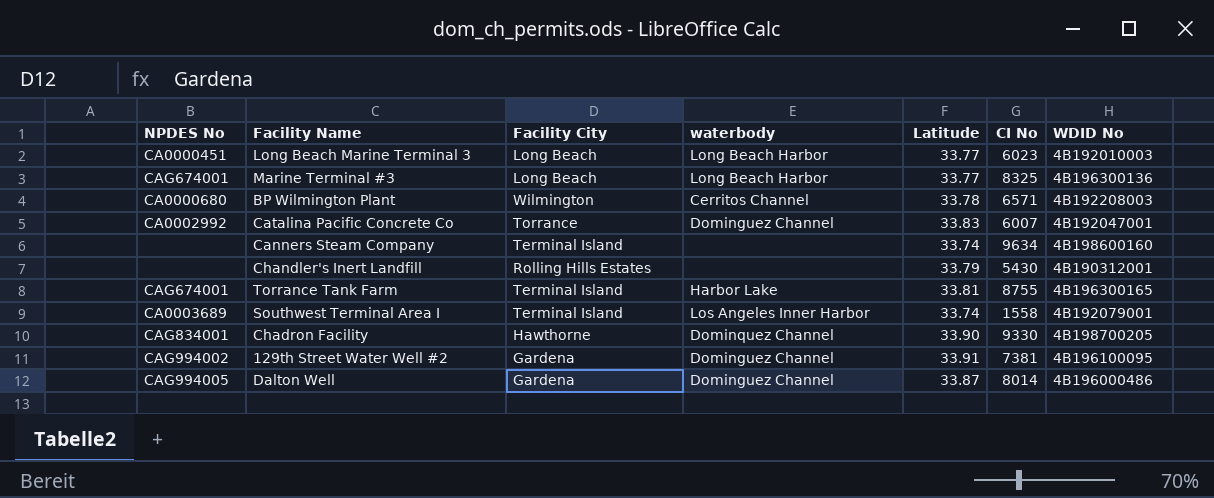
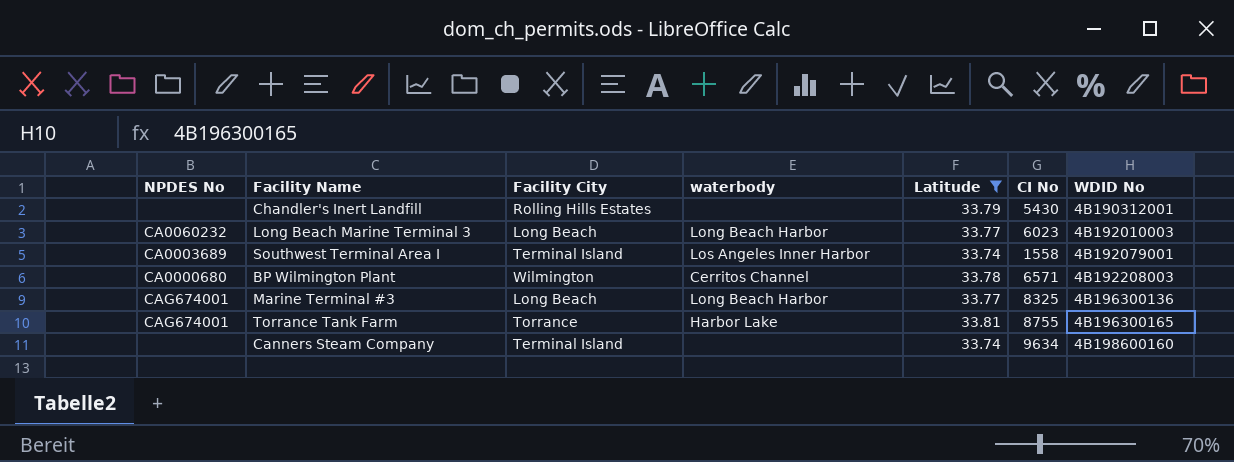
filter: none -> Latitude <= 33.81
row order: none -> WDID No ascending
Long Beach Marine Terminal 3 | NPDES No: CA0000451 -> CA0060232
Torrance Tank Farm | Facility City: Terminal Island -> Torrance

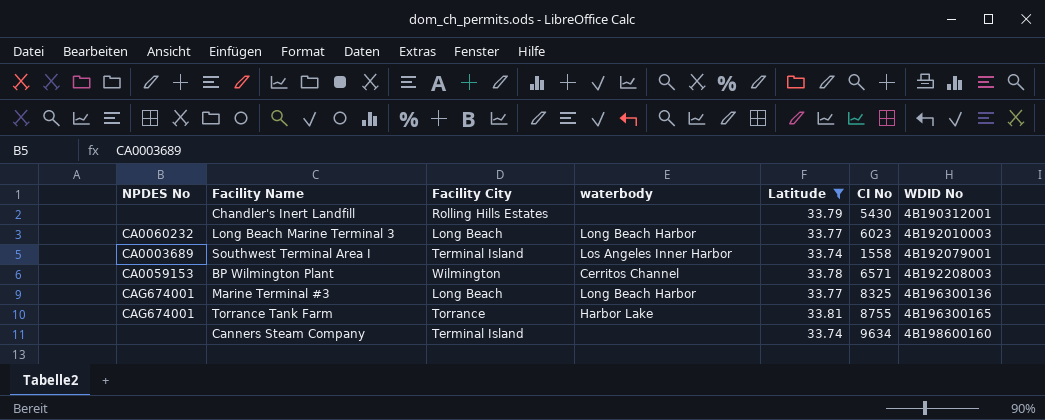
BP Wilmington Plant | NPDES No: CA0000680 -> CA0059153

